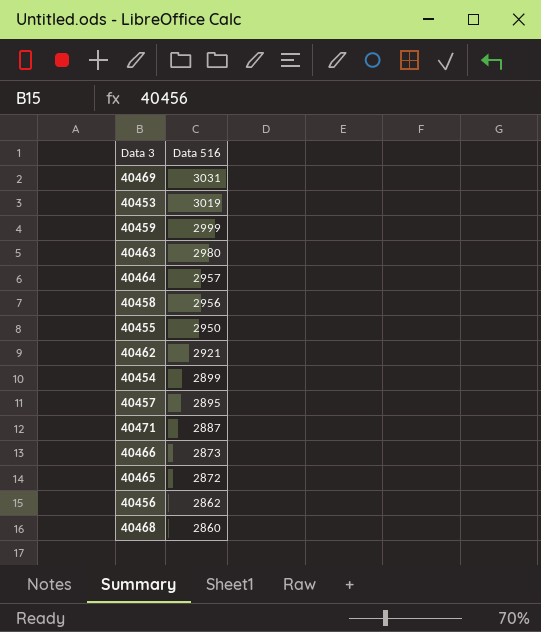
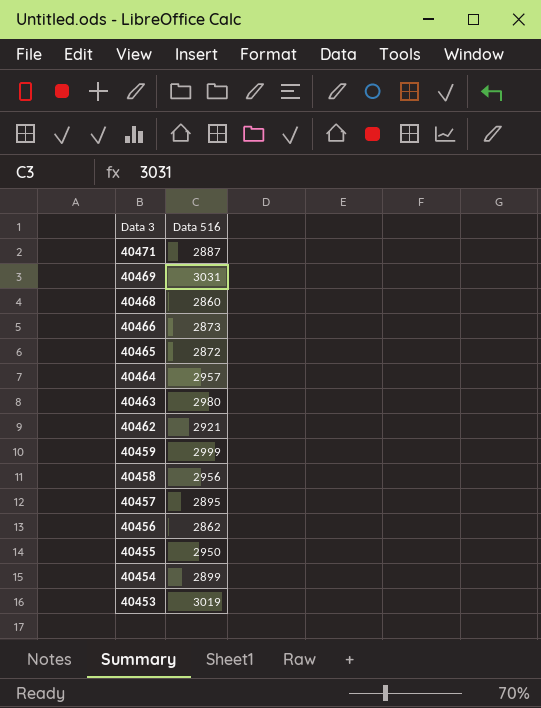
row order: Data 516 descending -> Data 3 descending

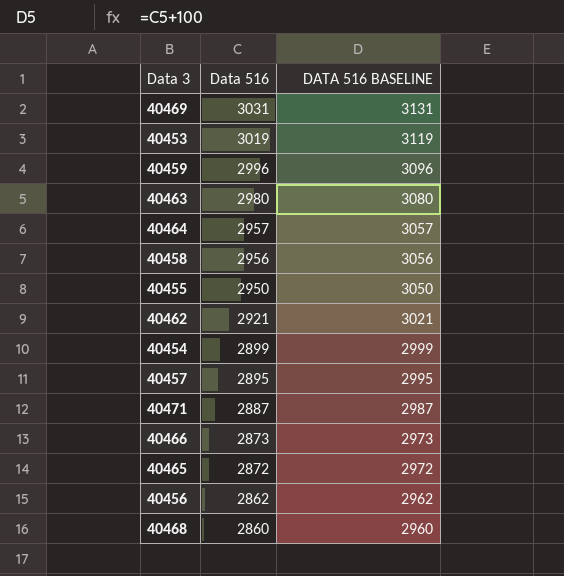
row order: Data 3 descending -> Data 516 descending
column DATA 516 BASELINE | formula: none -> [Data 516] + 100
40459 | Data 516: 2999 -> 2996

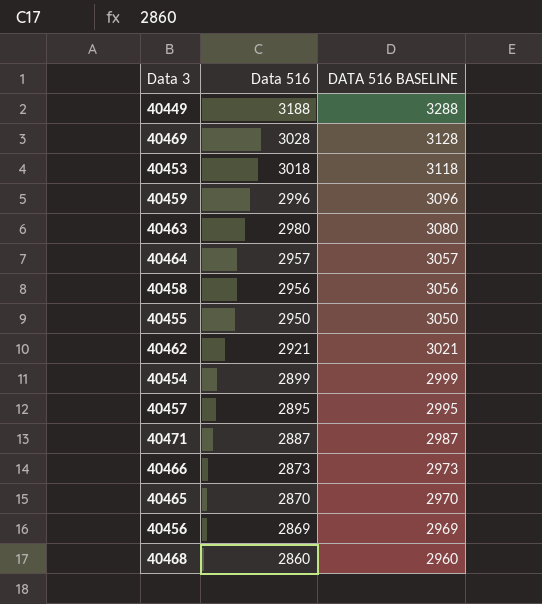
row 40449: none -> 3188 | 3288
40469 | Data 516: 3031 -> 3028
40469 | DATA 516 BASELINE: 3131 -> 3128
40453 | Data 516: 3019 -> 3018
40453 | DATA 516 BASELINE: 3119 -> 3118
40465 | Data 516: 2872 -> 2870
40465 | DATA 516 BASELINE: 2972 -> 2970
40456 | Data 516: 2862 -> 2869
40456 | DATA 516 BASELINE: 2962 -> 2969

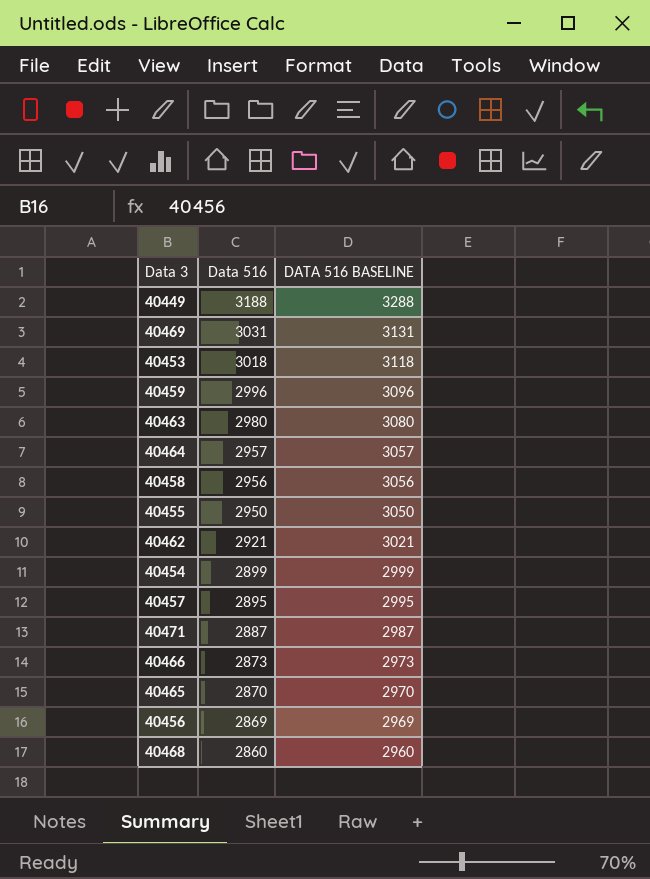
40469 | Data 516: 3028 -> 3031
40469 | DATA 516 BASELINE: 3128 -> 3131

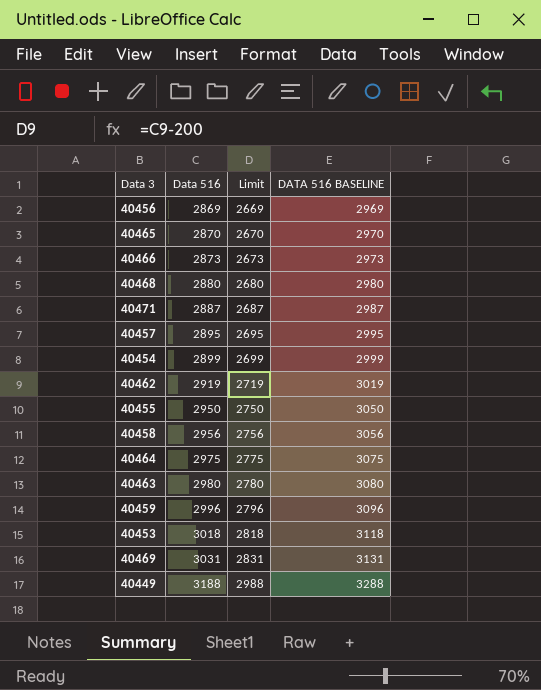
row order: Data 516 descending -> Data 516 ascending
column Limit | formula: none -> [Data 516] - 200
40468 | Data 516: 2860 -> 2880
40468 | DATA 516 BASELINE: 2960 -> 2980
40462 | Data 516: 2921 -> 2919
40462 | DATA 516 BASELINE: 3021 -> 3019
40464 | Data 516: 2957 -> 2975
40464 | DATA 516 BASELINE: 3057 -> 3075

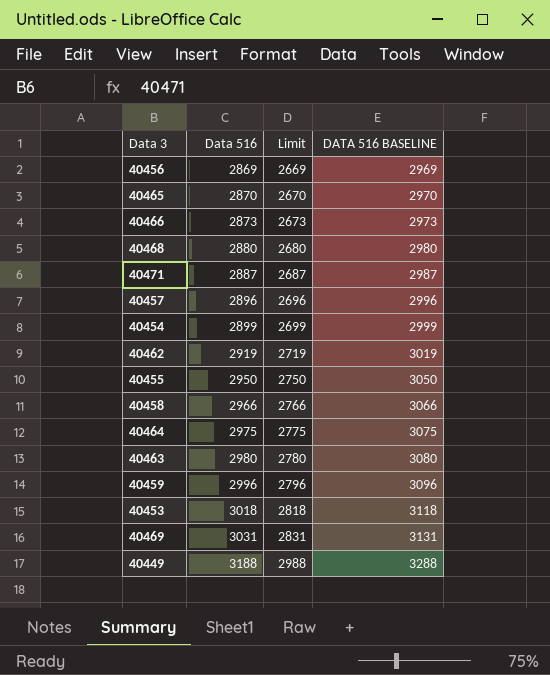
40457 | Data 516: 2895 -> 2896
40457 | Limit: 2695 -> 2696
40457 | DATA 516 BASELINE: 2995 -> 2996
40458 | Data 516: 2956 -> 2966
40458 | Limit: 2756 -> 2766
40458 | DATA 516 BASELINE: 3056 -> 3066

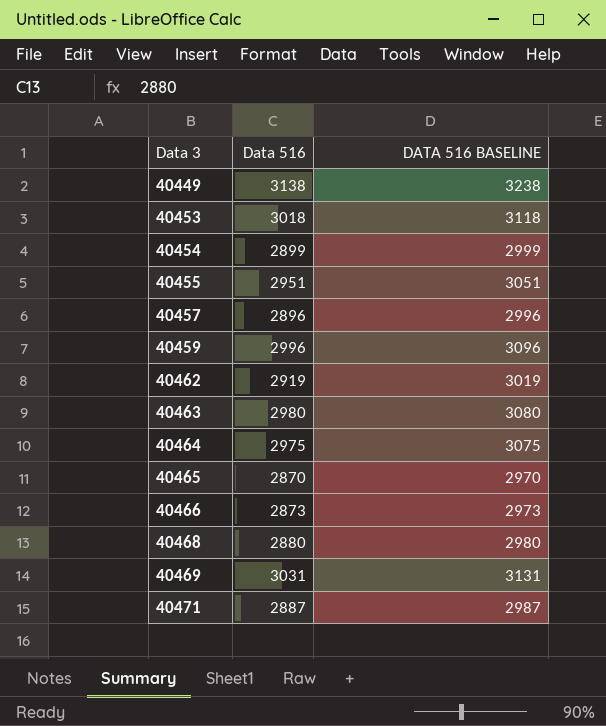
row order: Data 516 ascending -> Data 3 ascending
column Limit | formula: [Data 516] - 200 -> none
row 40456: 2869 | 2669 | 2969 -> none
row 40458: 2966 | 2766 | 3066 -> none
40449 | Data 516: 3188 -> 3138
40449 | DATA 516 BASELINE: 3288 -> 3238
40455 | Data 516: 2950 -> 2951
40455 | DATA 516 BASELINE: 3050 -> 3051

